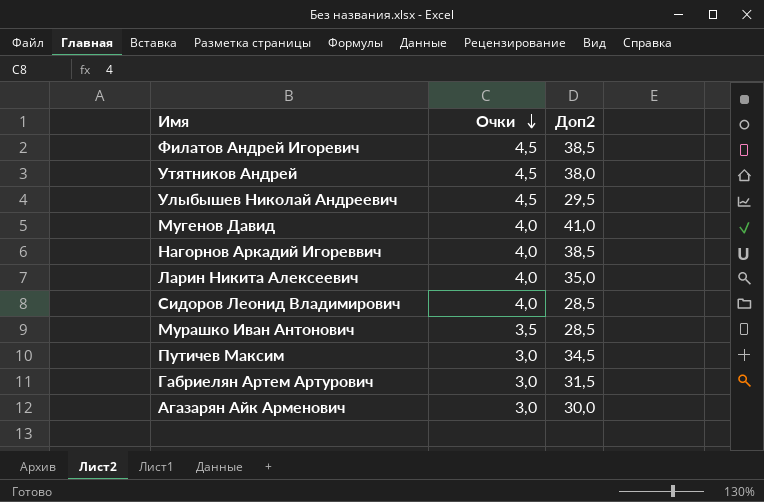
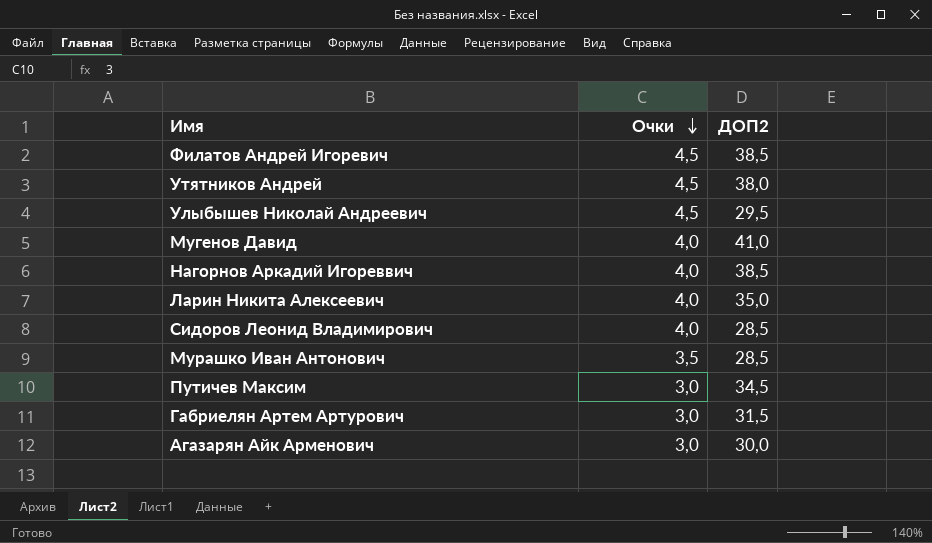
column name: Доп2 -> ДОП2

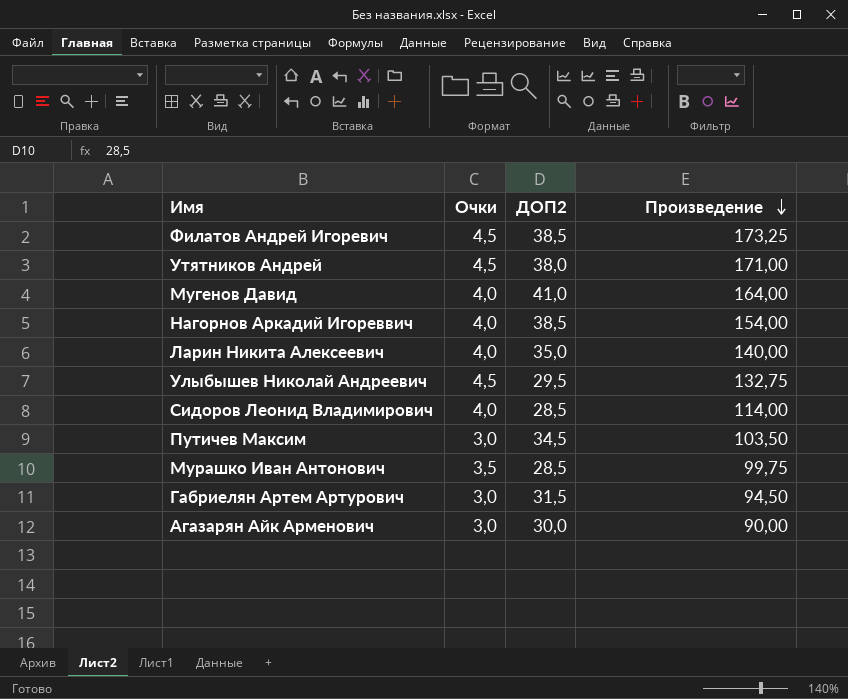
row order: Очки descending -> Произведение descending
column Произведение | formula: none -> [Очки] * [ДОП2]

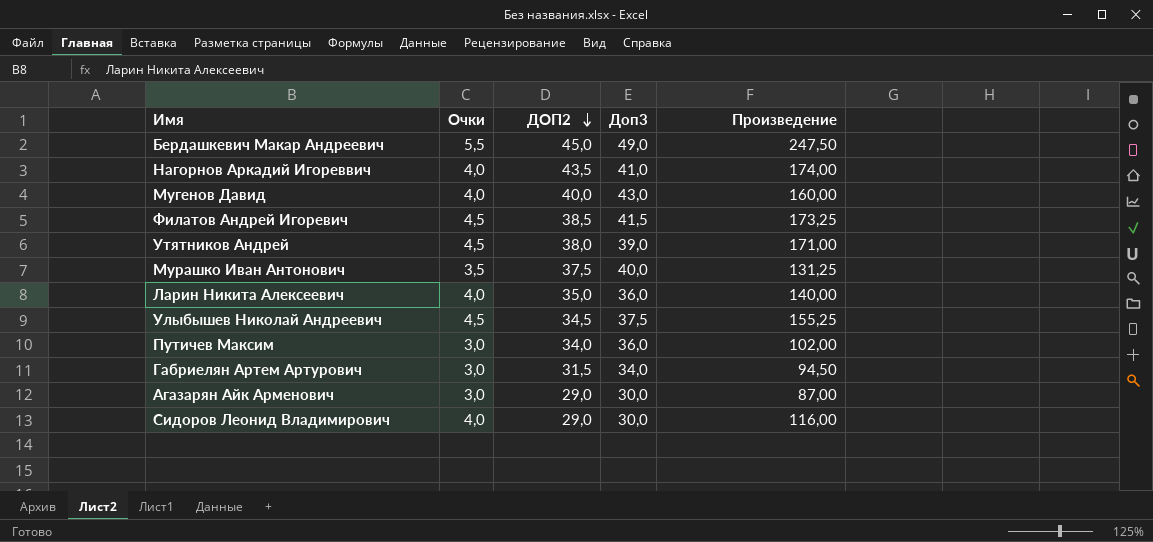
row order: Произведение descending -> ДОП2 descending
column Доп3 | position: none -> 4
row Бердашкевич Макар Андреевич: none -> 5,5 | 45,0 | 49,0 | 247,50
Нагорнов Аркадий Игореввич | ДОП2: 38,5 -> 43,5
Нагорнов Аркадий Игореввич | Произведение: 154,00 -> 174,00
Мугенов Давид | ДОП2: 41,0 -> 40,0
Мугенов Давид | Произведение: 164,00 -> 160,00
Мурашко Иван Антонович | ДОП2: 28,5 -> 37,5
Мурашко Иван Антонович | Произведение: 99,75 -> 131,25
Улыбышев Николай Андреевич | ДОП2: 29,5 -> 34,5
Улыбышев Николай Андреевич | Произведение: 132,75 -> 155,25
Путичев Максим | ДОП2: 34,5 -> 34,0
Путичев Максим | Произведение: 103,50 -> 102,00
Агазарян Айк Арменович | ДОП2: 30,0 -> 29,0
Агазарян Айк Арменович | Произведение: 90,00 -> 87,00
Сидоров Леонид Владимирович | ДОП2: 28,5 -> 29,0
Сидоров Леонид Владимирович | Произведение: 114,00 -> 116,00

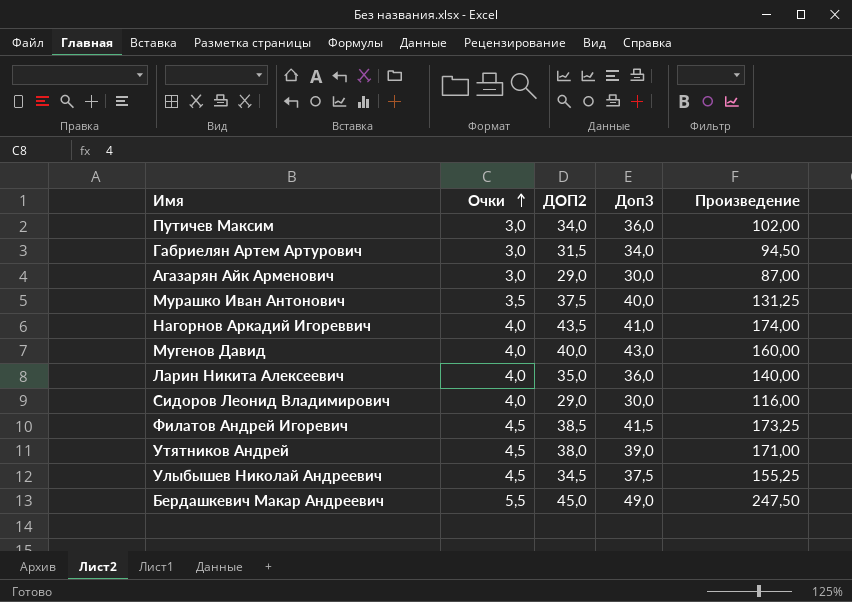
row order: ДОП2 descending -> Очки ascending

